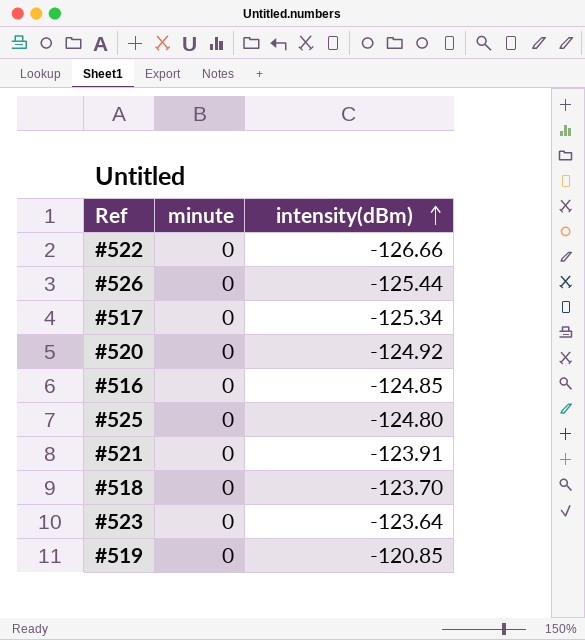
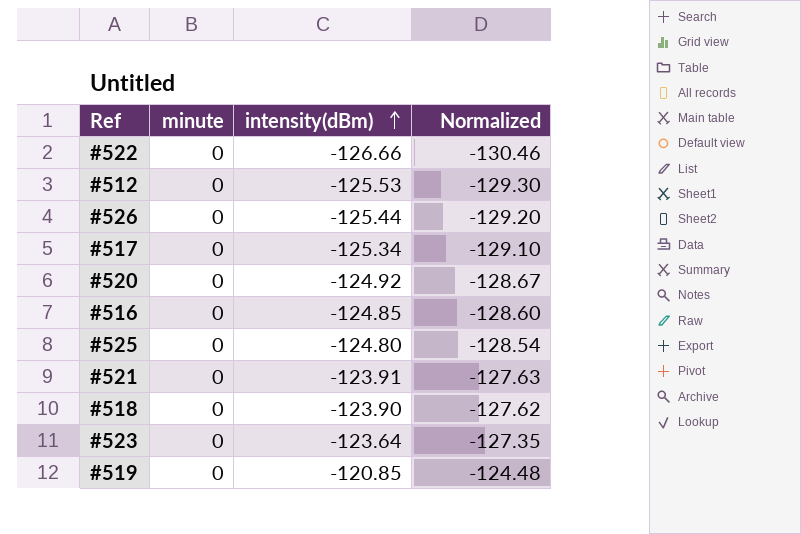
column Normalized | formula: none -> [intensity(dBm)] * 1.03
row #512: none -> 0 | -125.53 | -129.30
#518 | intensity(dBm): -123.70 -> -123.90

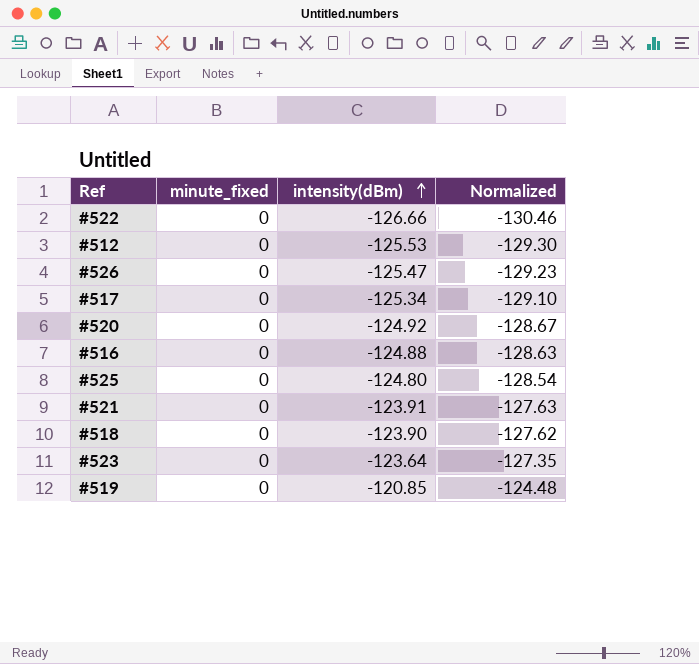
column name: minute -> minute_fixed
#526 | intensity(dBm): -125.44 -> -125.47
#526 | Normalized: -129.20 -> -129.23
#516 | intensity(dBm): -124.85 -> -124.88
#516 | Normalized: -128.60 -> -128.63

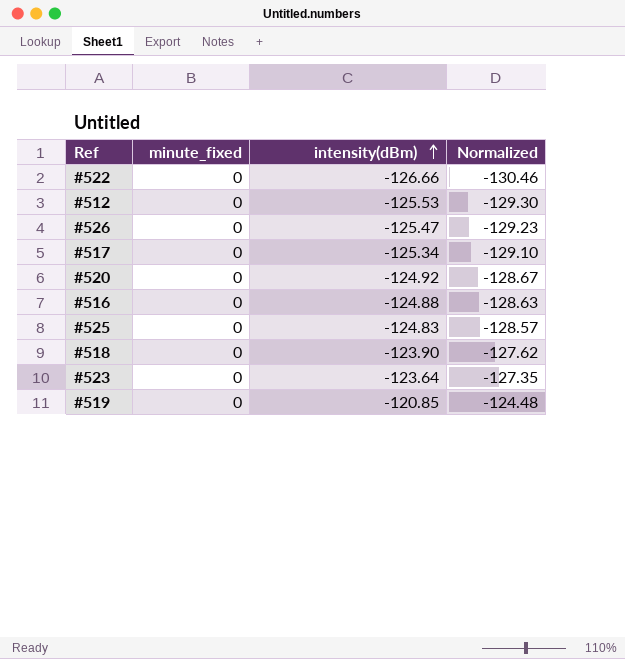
row #521: 0 | -123.91 | -127.63 -> none
#525 | intensity(dBm): -124.80 -> -124.83
#525 | Normalized: -128.54 -> -128.57

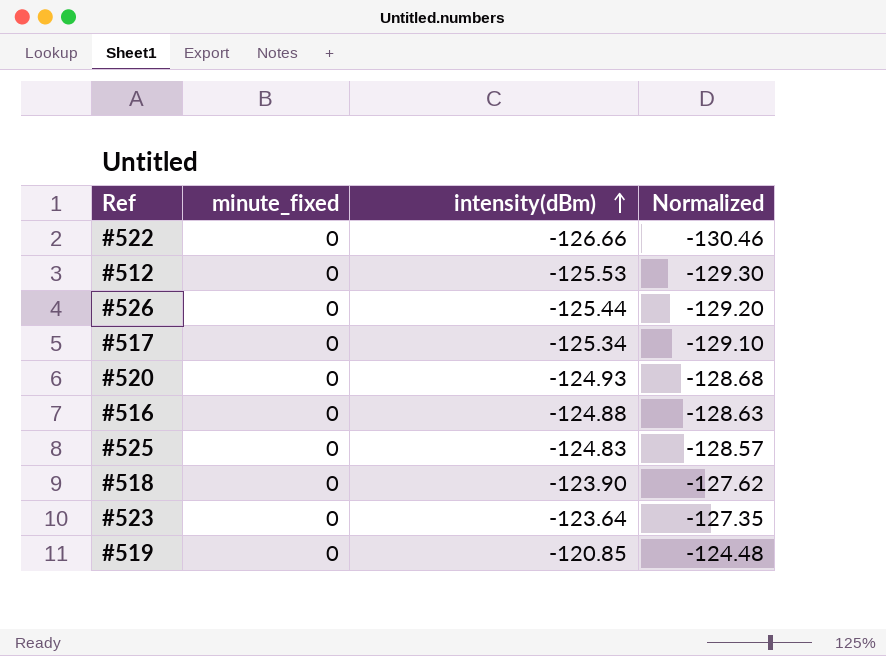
#526 | intensity(dBm): -125.47 -> -125.44
#526 | Normalized: -129.23 -> -129.20
#520 | intensity(dBm): -124.92 -> -124.93
#520 | Normalized: -128.67 -> -128.68

